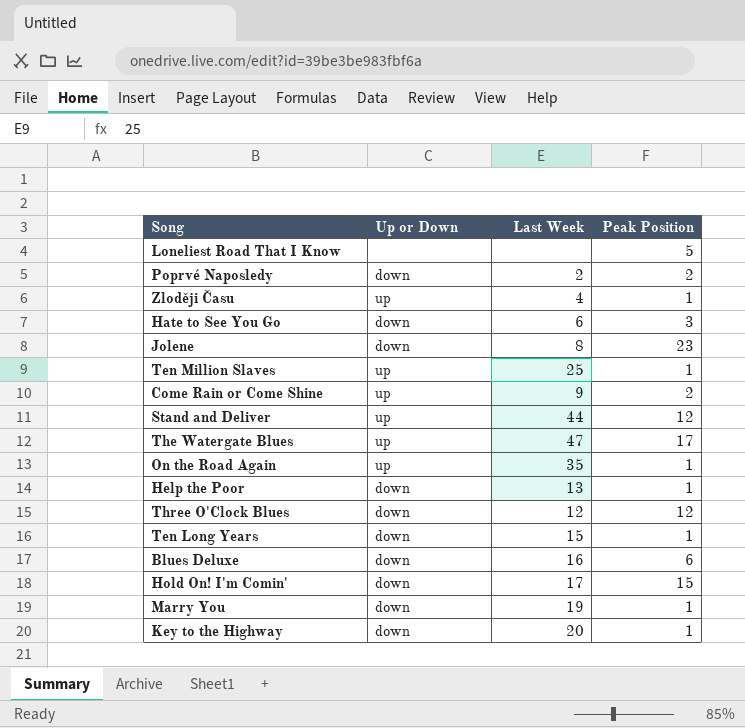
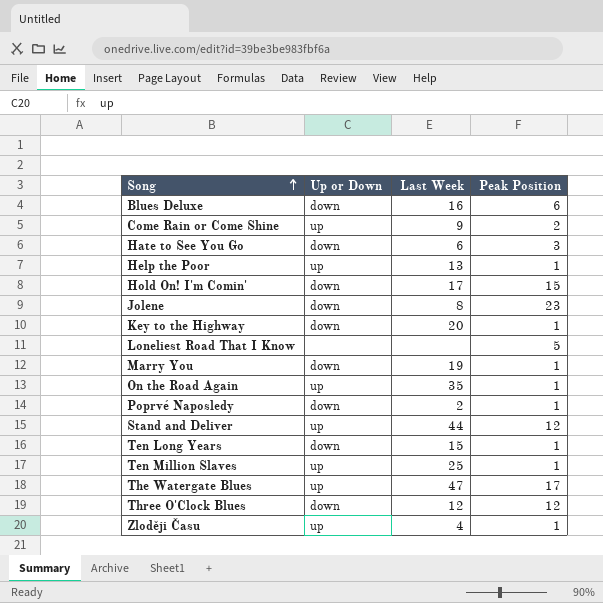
row order: none -> Song ascending
Help the Poor | Up or Down: down -> up
Poprvé Naposledy | Peak Position: 2 -> 1

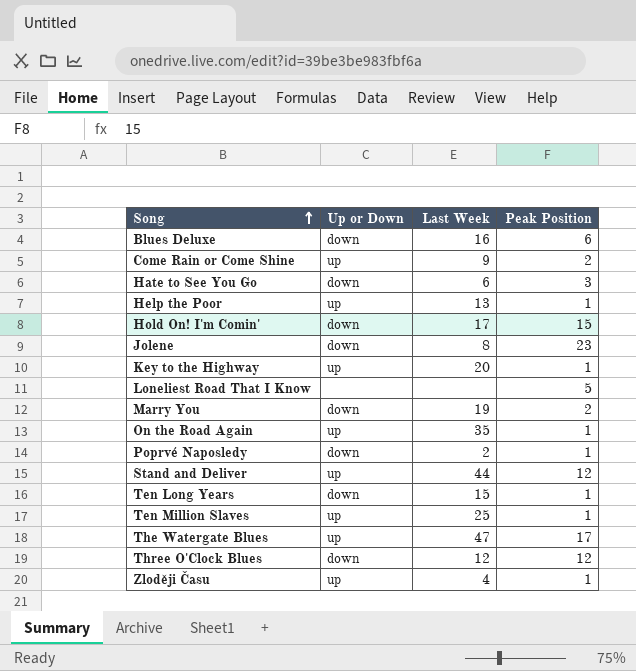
Key to the Highway | Up or Down: down -> up
Marry You | Peak Position: 1 -> 2

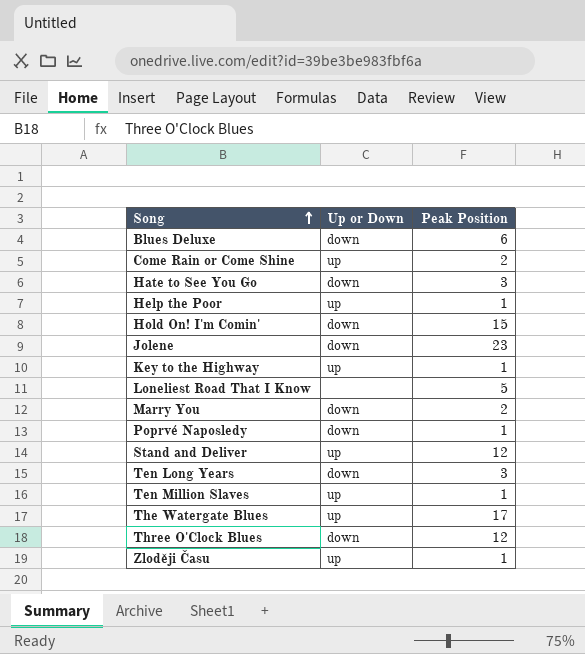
column Last Week | position: 3 -> none
row On the Road Again: up | 35 | 1 -> none
Ten Long Years | Peak Position: 1 -> 3

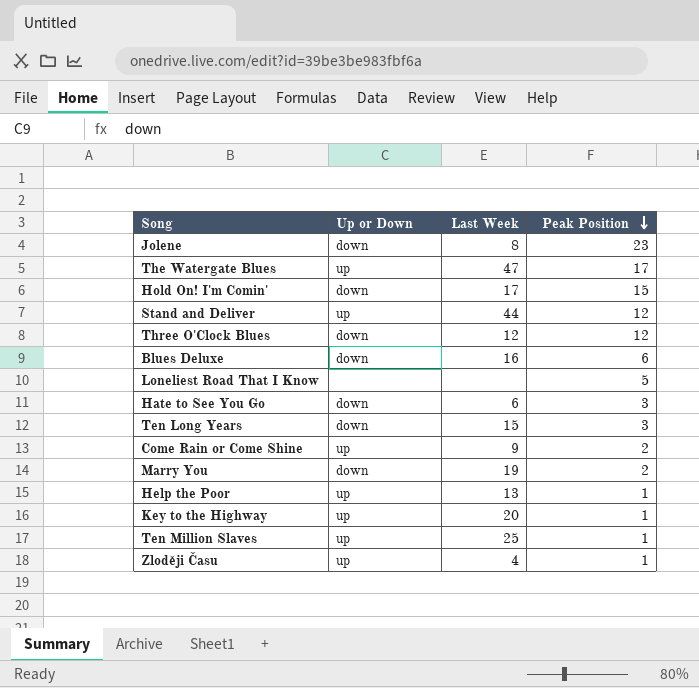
row order: Song ascending -> Peak Position descending
column Last Week | position: none -> 3
row Poprvé Naposledy: down | 1 -> none

